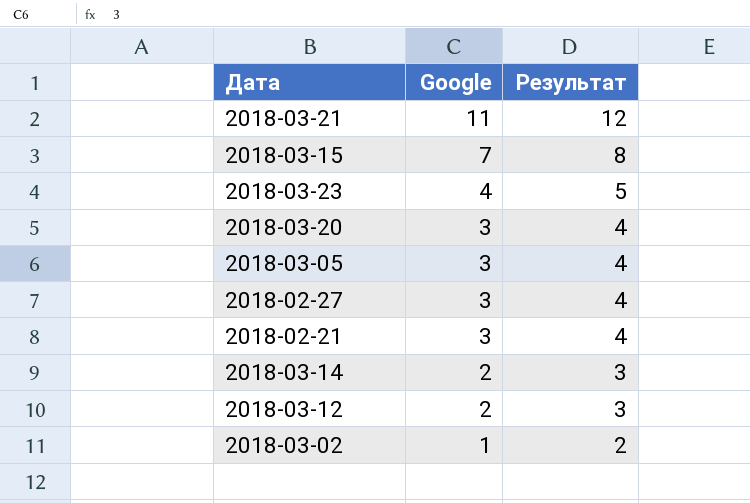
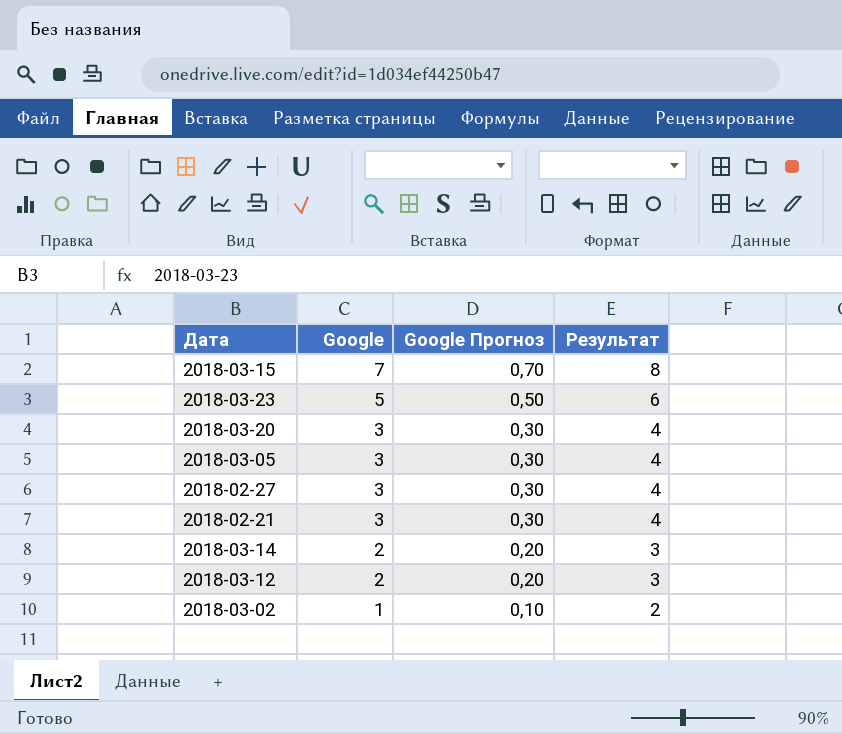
column Google Прогноз | formula: none -> [Google] * 0,1
row 2018-03-21: 11 | 12 -> none
2018-03-23 | Google: 4 -> 5
2018-03-23 | Результат: 5 -> 6

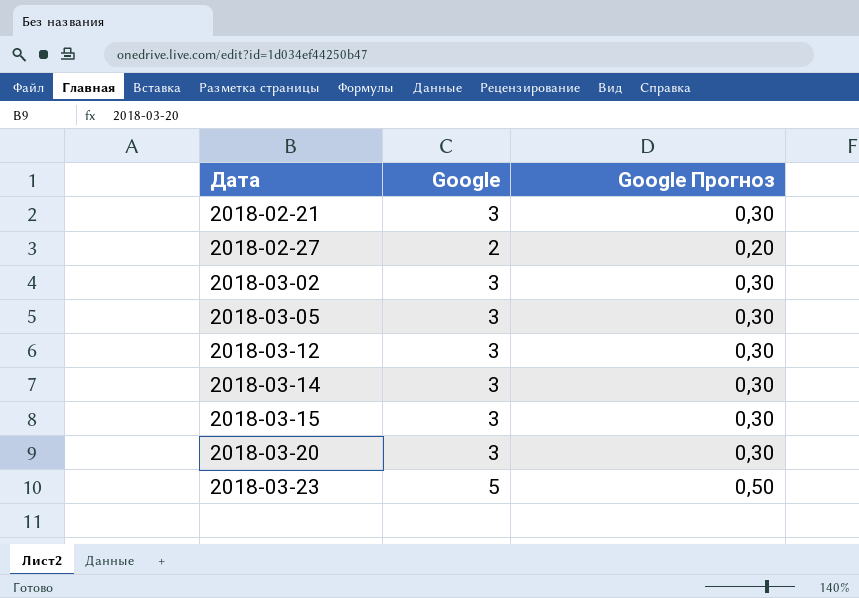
row order: Google descending -> Дата ascending
column Результат | formula: [Google] + 1 -> none
2018-02-27 | Google: 3 -> 2
2018-02-27 | Google Прогноз: 0,30 -> 0,20
2018-03-02 | Google: 1 -> 3
2018-03-02 | Google Прогноз: 0,10 -> 0,30
2018-03-12 | Google: 2 -> 3
2018-03-12 | Google Прогноз: 0,20 -> 0,30
2018-03-14 | Google: 2 -> 3
2018-03-14 | Google Прогноз: 0,20 -> 0,30
2018-03-15 | Google: 7 -> 3
2018-03-15 | Google Прогноз: 0,70 -> 0,30

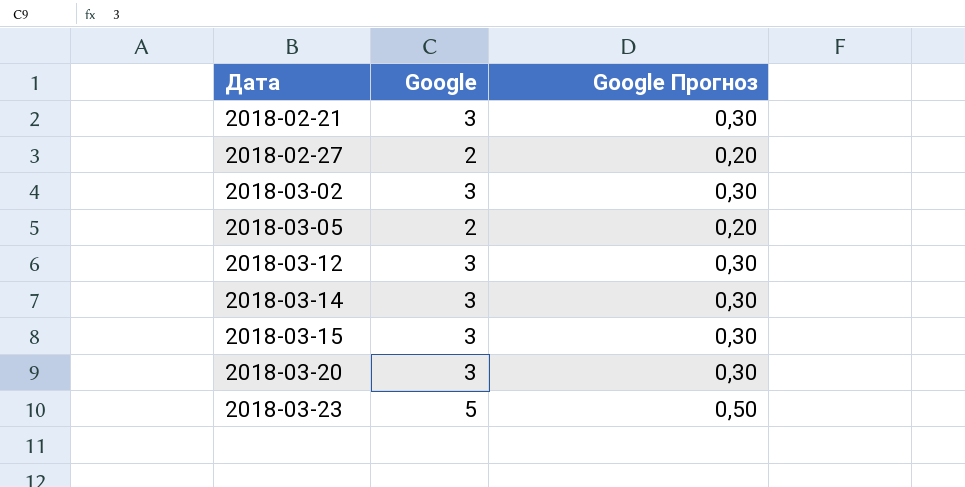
2018-03-05 | Google: 3 -> 2
2018-03-05 | Google Прогноз: 0,30 -> 0,20

